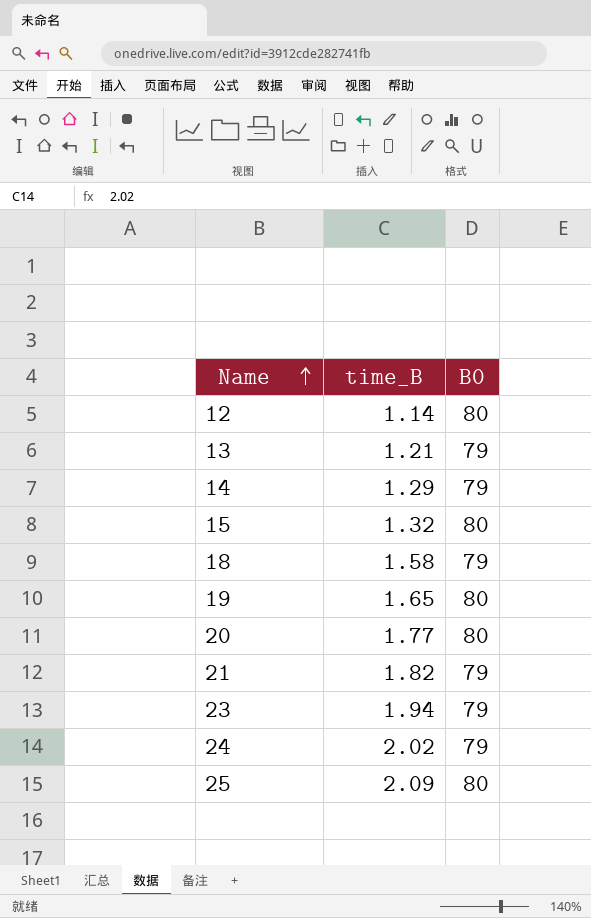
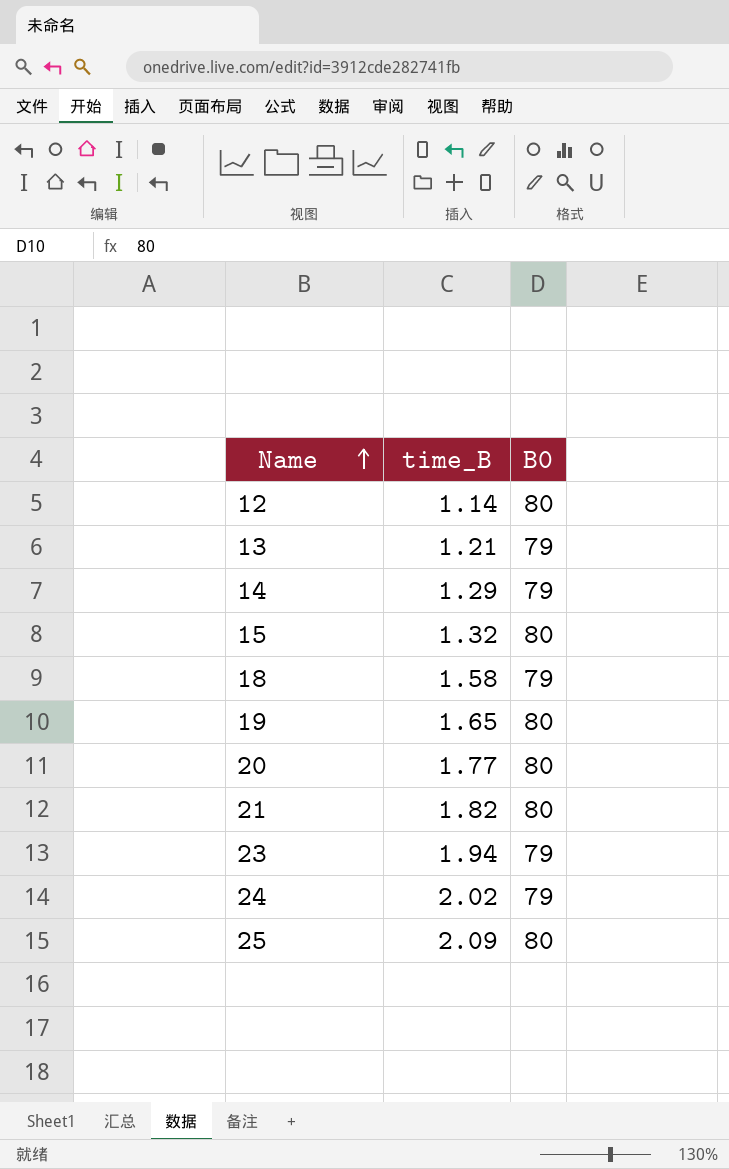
21 | B0: 79 -> 80

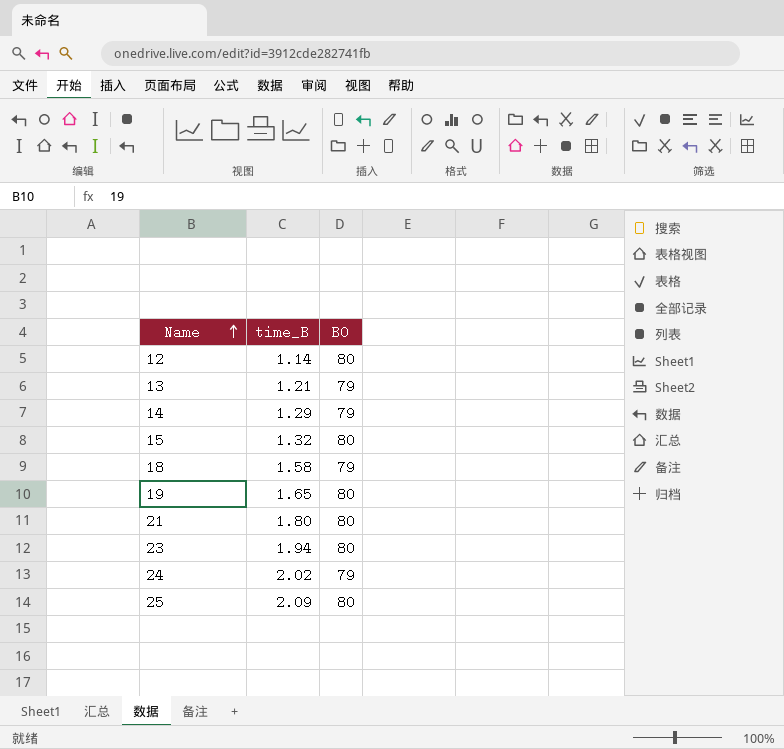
row 20: 1.77 | 80 -> none
21 | time_B: 1.82 -> 1.80
23 | B0: 79 -> 80

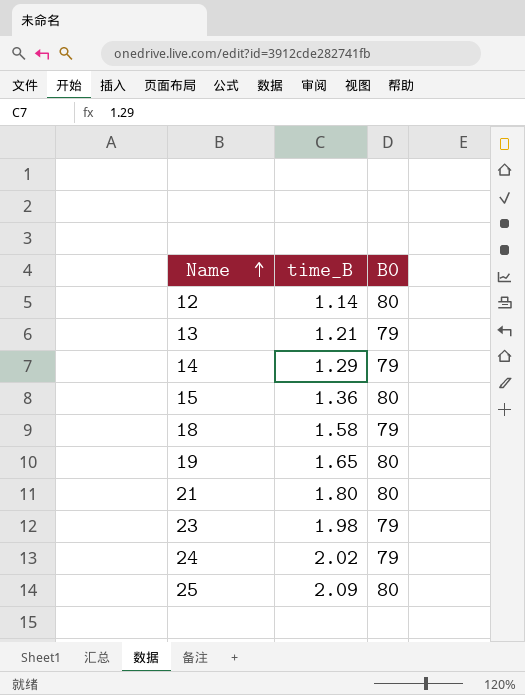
15 | time_B: 1.32 -> 1.36
23 | time_B: 1.94 -> 1.98
23 | B0: 80 -> 79

